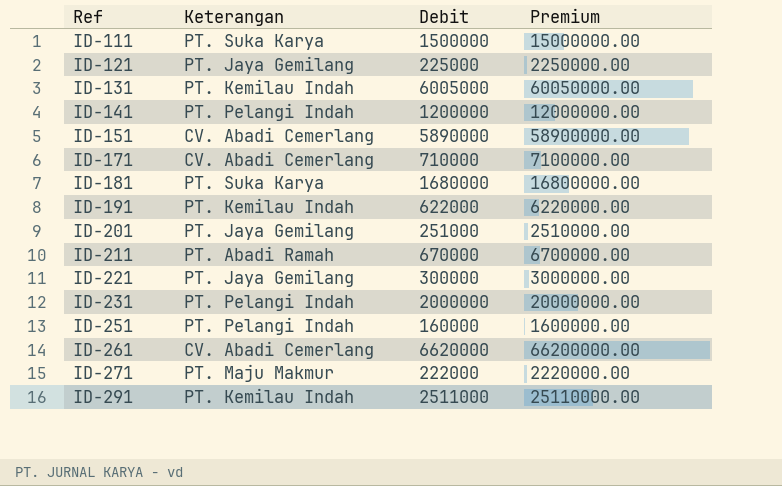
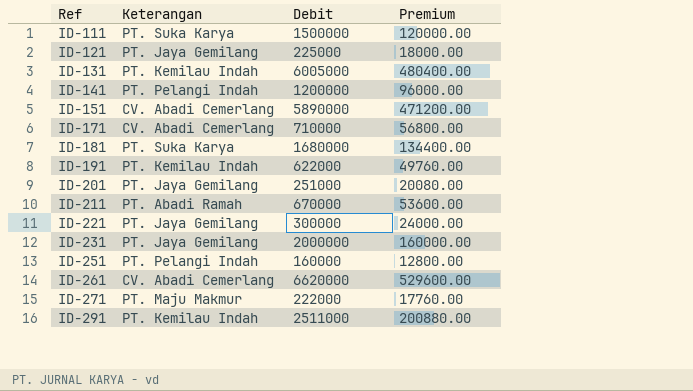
column Premium | formula: [Debit] * 10 -> [Debit] * 0.08
ID-231 | Keterangan: PT. Pelangi Indah -> PT. Jaya Gemilang

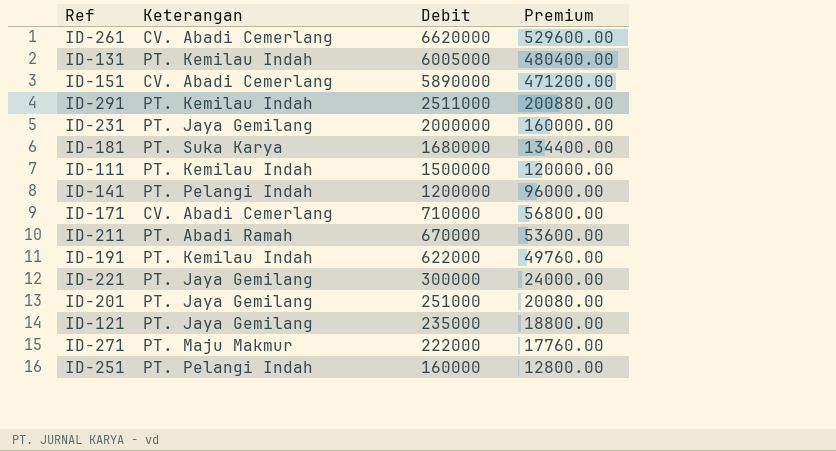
row order: Ref ascending -> Debit descending
ID-111 | Keterangan: PT. Suka Karya -> PT. Kemilau Indah
ID-121 | Debit: 225000 -> 235000
ID-121 | Premium: 18000.00 -> 18800.00

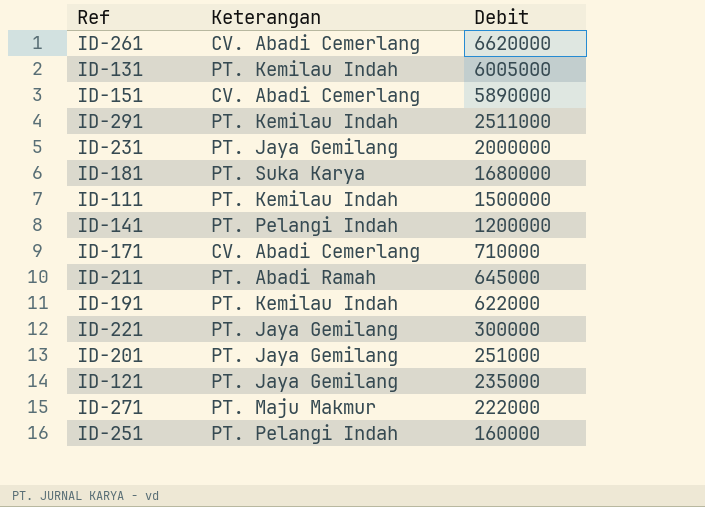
column Premium | formula: [Debit] * 0.08 -> none
ID-211 | Debit: 670000 -> 645000

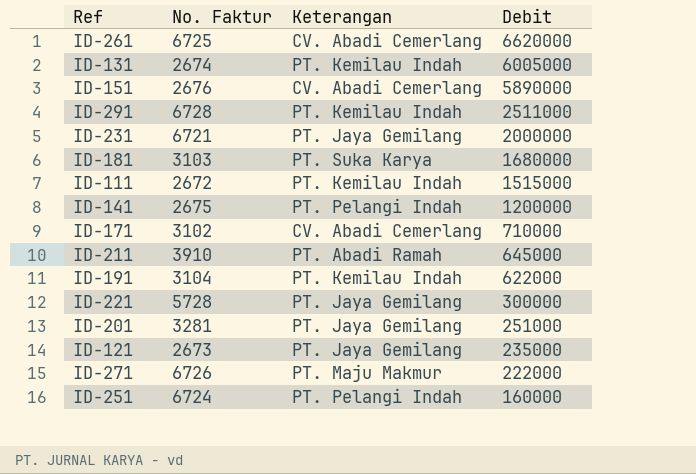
column No. Faktur | position: none -> 2
ID-111 | Debit: 1500000 -> 1515000

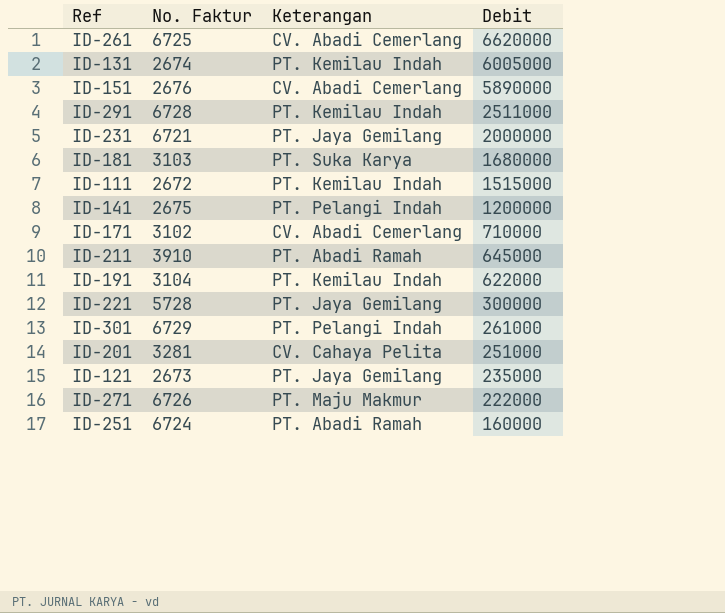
row ID-301: none -> 6729 | PT. Pelangi Indah | 261000
ID-201 | Keterangan: PT. Jaya Gemilang -> CV. Cahaya Pelita
ID-251 | Keterangan: PT. Pelangi Indah -> PT. Abadi Ramah

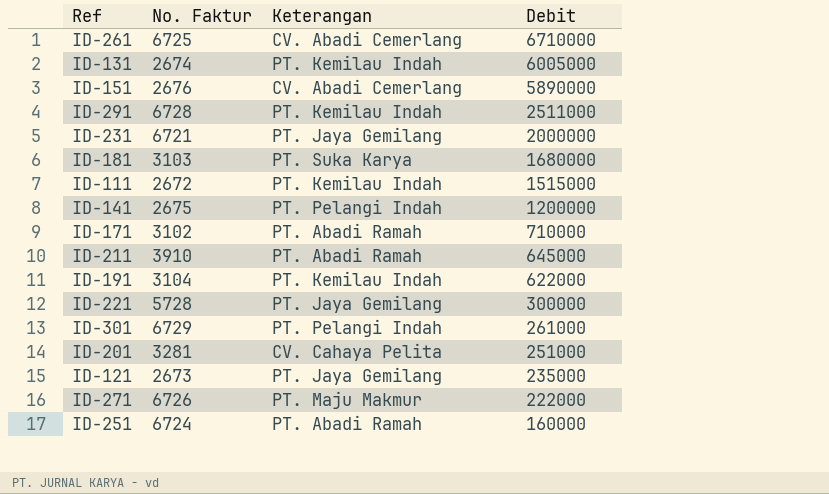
ID-261 | Debit: 6620000 -> 6710000
ID-171 | Keterangan: CV. Abadi Cemerlang -> PT. Abadi Ramah

